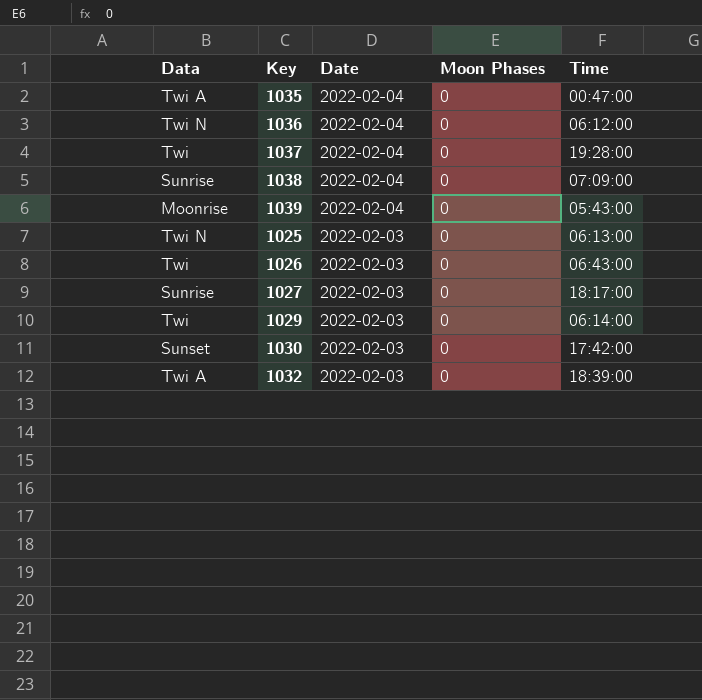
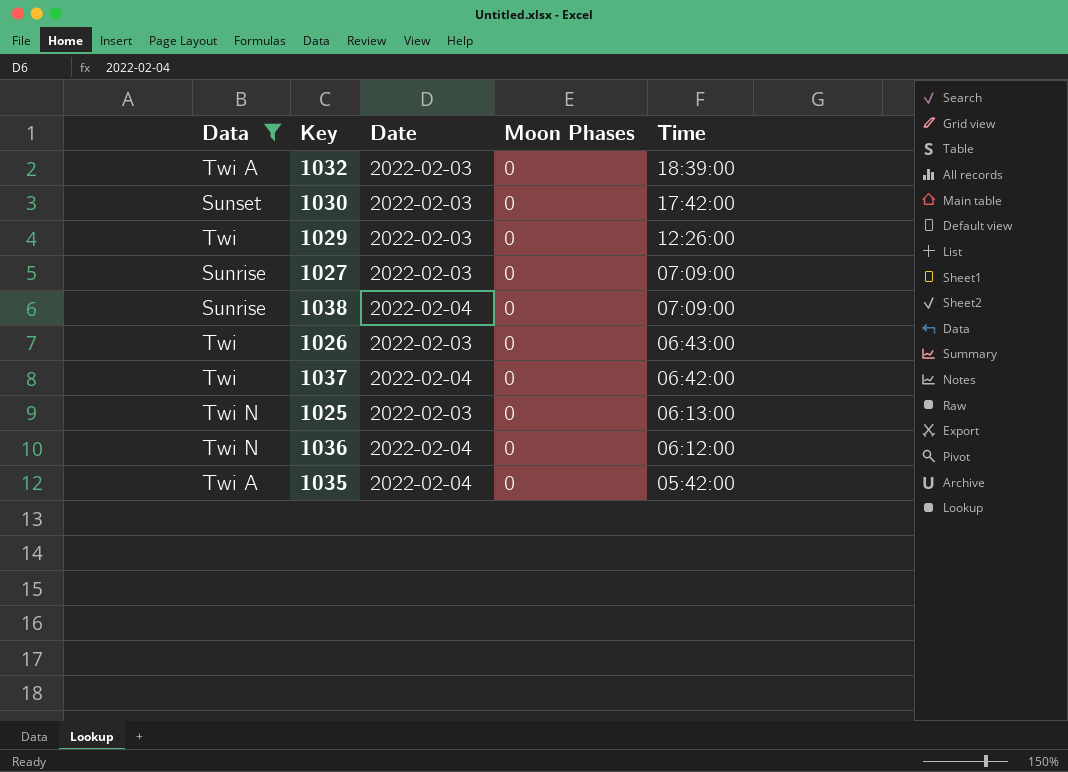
filter: none -> Data != Moonrise
row order: Date descending -> Time descending
1029 | Time: 06:14:00 -> 12:26:00
1027 | Time: 18:17:00 -> 07:09:00
1037 | Time: 19:28:00 -> 06:42:00
1035 | Time: 00:47:00 -> 05:42:00

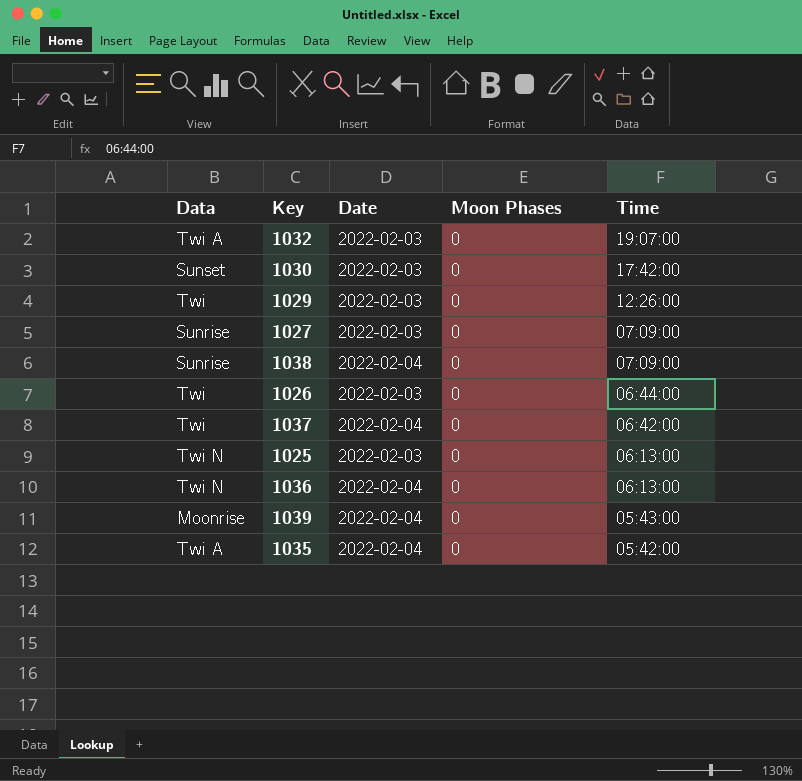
filter: Data != Moonrise -> none
1032 | Time: 18:39:00 -> 19:07:00
1026 | Time: 06:43:00 -> 06:44:00
1036 | Time: 06:12:00 -> 06:13:00

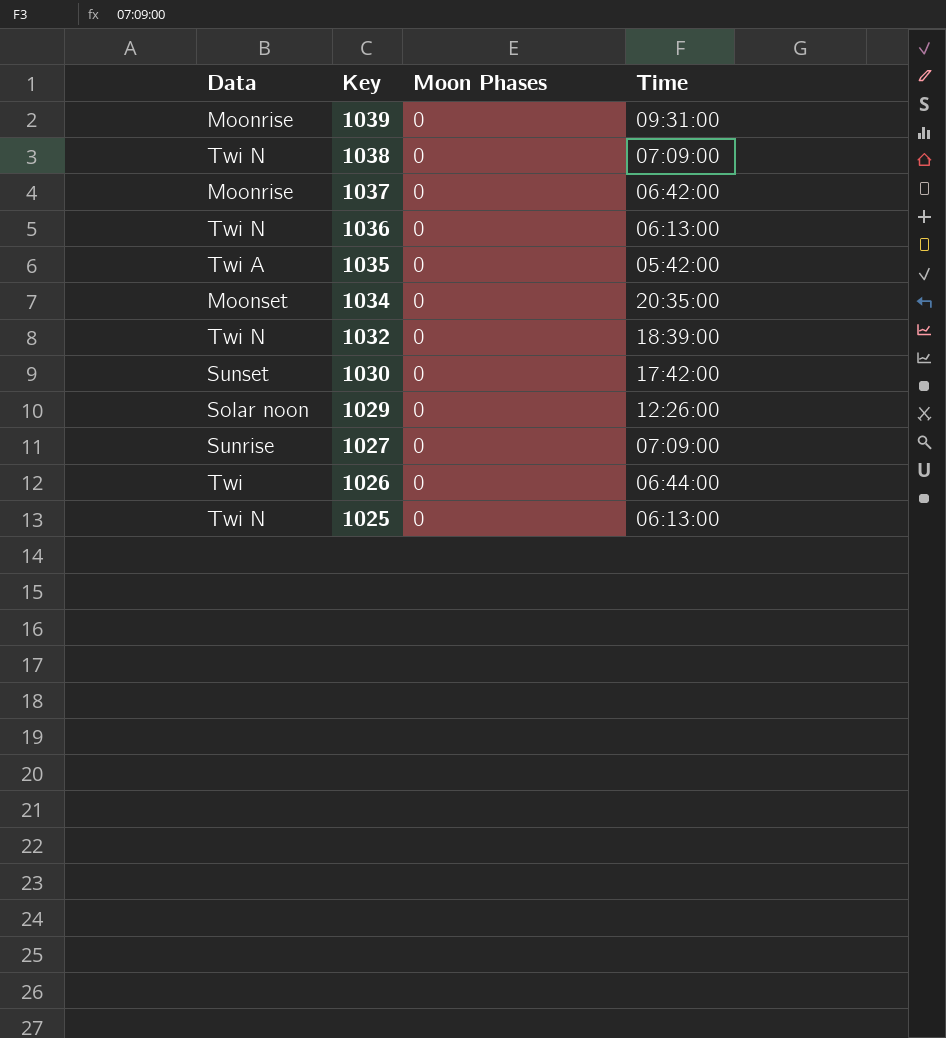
row order: Time descending -> Key descending
column Date | position: 3 -> none
1039 | Time: 05:43:00 -> 09:31:00
1038 | Data: Sunrise -> Twi N
1037 | Data: Twi -> Moonrise
row 1034: none -> Moonset | 0 | 20:35:00
1032 | Data: Twi A -> Twi N
1032 | Time: 19:07:00 -> 18:39:00
1029 | Data: Twi -> Solar noon

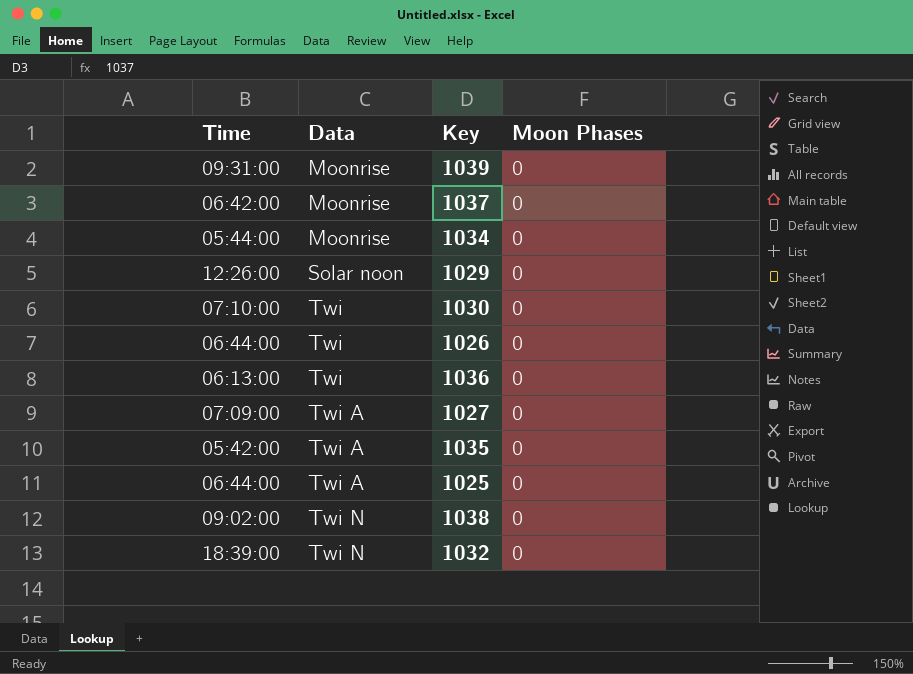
row order: Key descending -> Data ascending
column Time | position: 4 -> 1
1034 | Time: 20:35:00 -> 05:44:00
1034 | Data: Moonset -> Moonrise
1030 | Time: 17:42:00 -> 07:10:00
1030 | Data: Sunset -> Twi
1036 | Data: Twi N -> Twi
1027 | Data: Sunrise -> Twi A
1025 | Time: 06:13:00 -> 06:44:00
1025 | Data: Twi N -> Twi A
1038 | Time: 07:09:00 -> 09:02:00

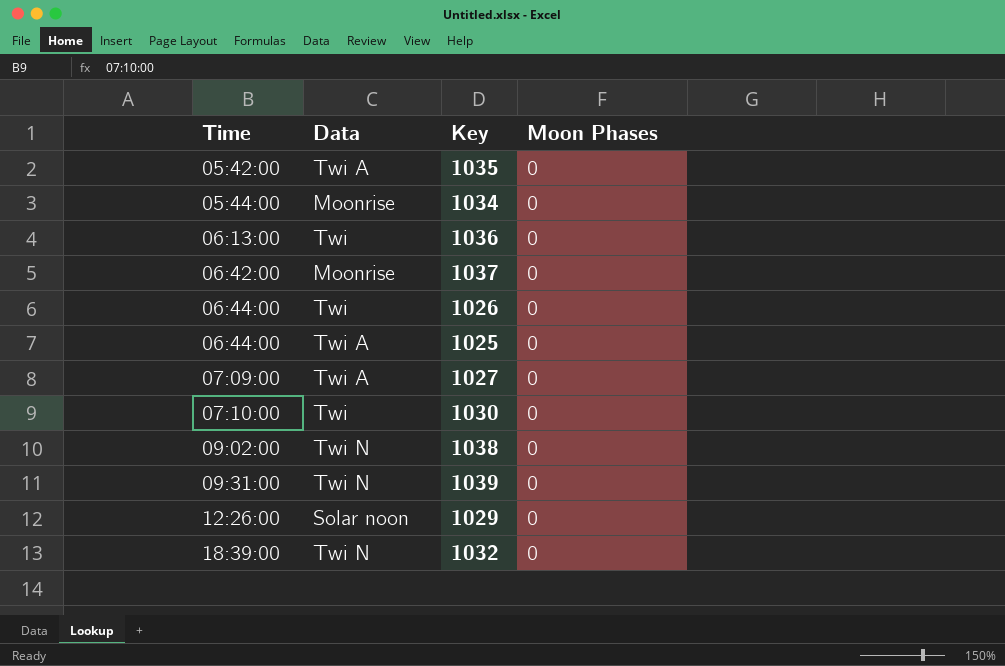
row order: Data ascending -> Time ascending
1039 | Data: Moonrise -> Twi N

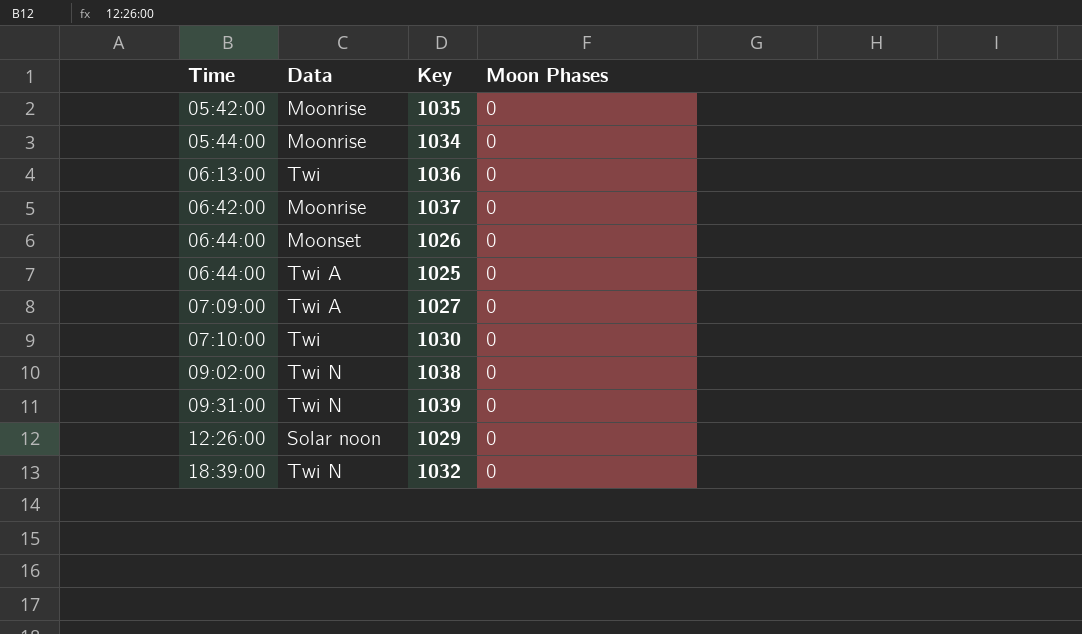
1035 | Data: Twi A -> Moonrise
1026 | Data: Twi -> Moonset

